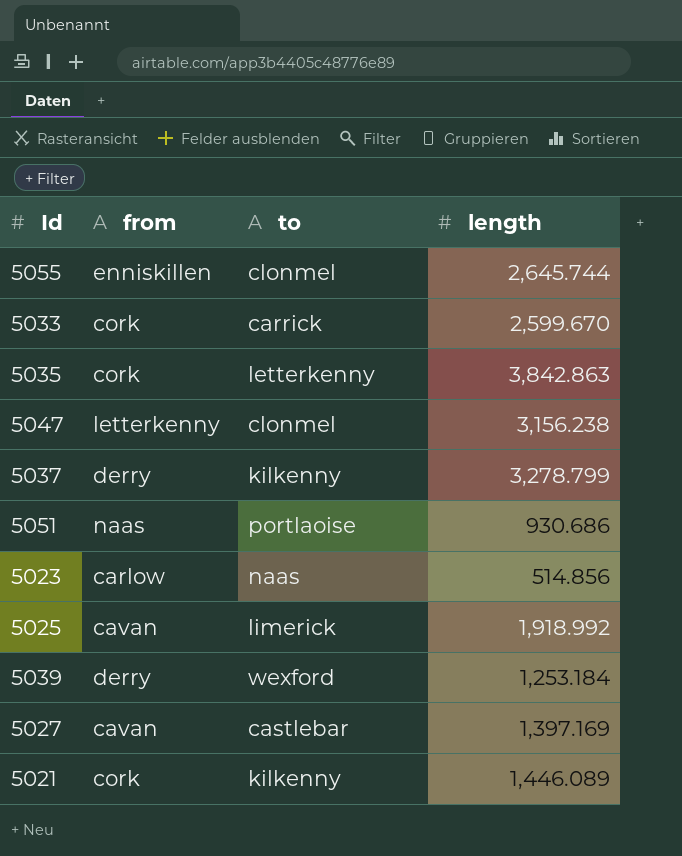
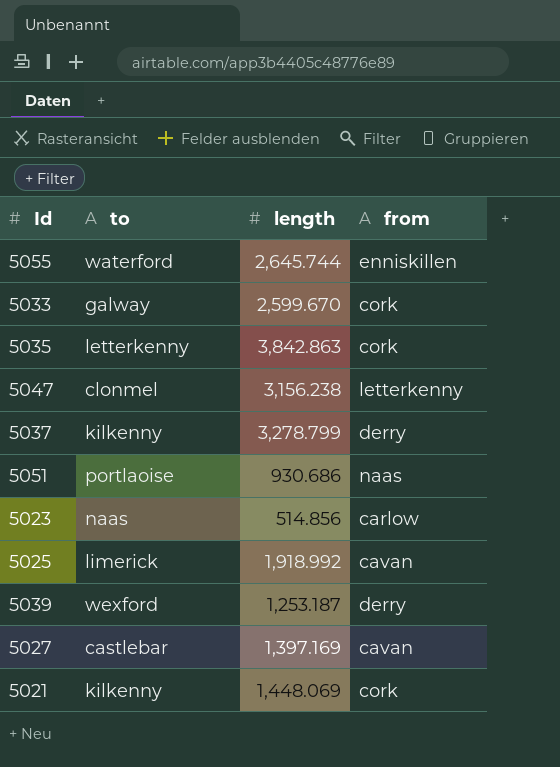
column from | position: 2 -> 4
5055 | to: clonmel -> waterford
5033 | to: carrick -> galway
5039 | length: 1,253.184 -> 1,253.187
5021 | length: 1,446.089 -> 1,448.069

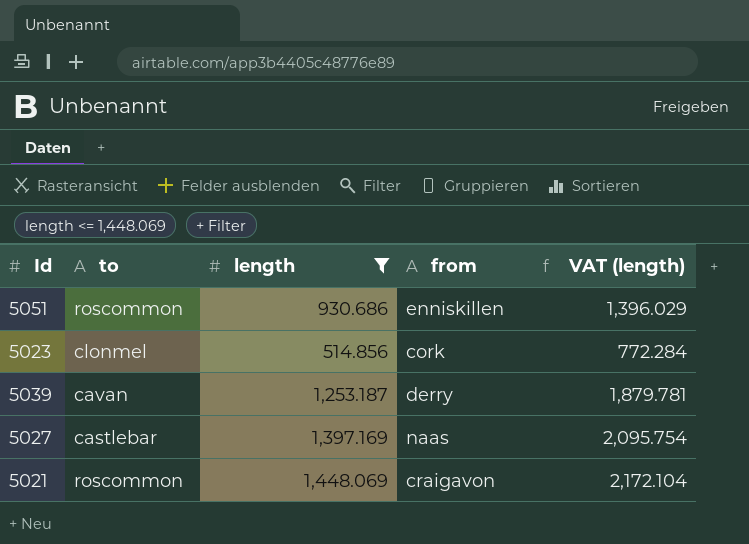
filter: none -> length <= 1,448.069
column VAT (length) | formula: none -> [length] * 1.5
5051 | to: portlaoise -> roscommon
5051 | from: naas -> enniskillen
5023 | to: naas -> clonmel
5023 | from: carlow -> cork
5039 | to: wexford -> cavan
5027 | from: cavan -> naas
5021 | to: kilkenny -> roscommon
5021 | from: cork -> craigavon

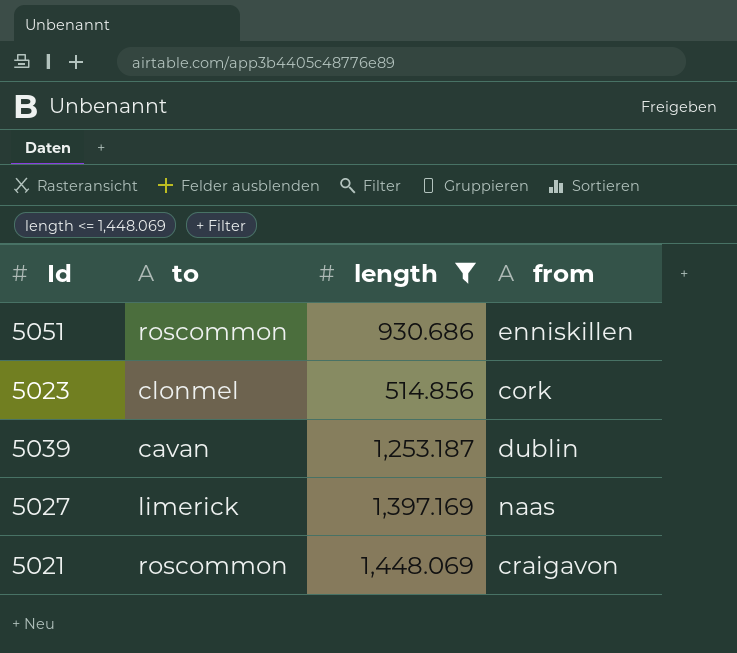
column VAT (length) | formula: [length] * 1.5 -> none
5039 | from: derry -> dublin
5027 | to: castlebar -> limerick

